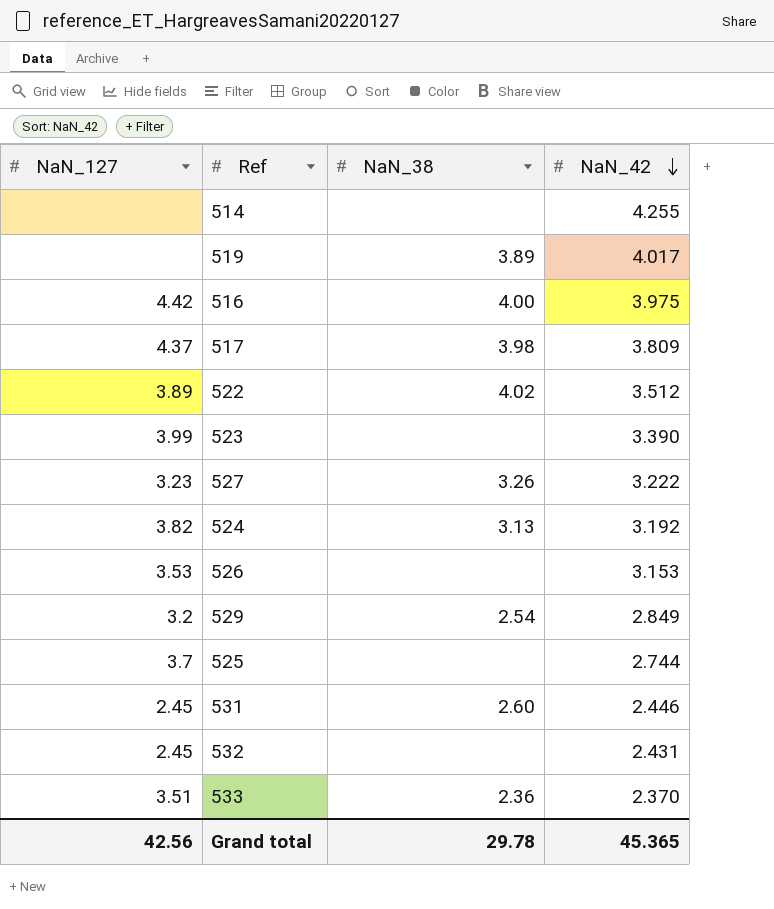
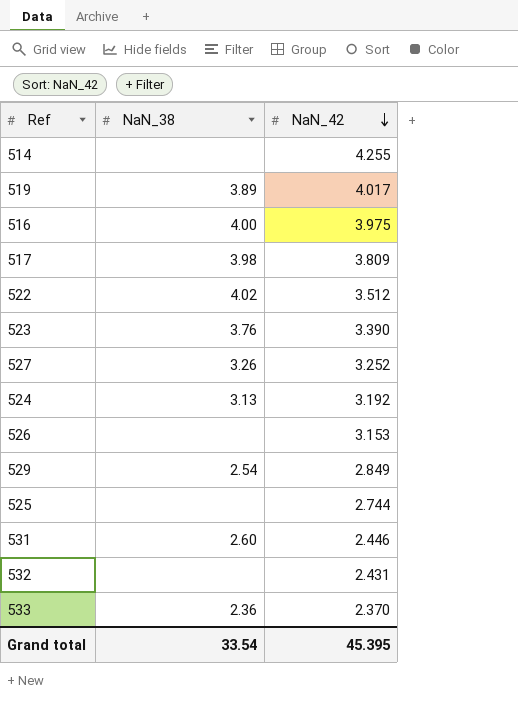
column NaN_127 | position: 1 -> none
523 | NaN_38: none -> 3.76
527 | NaN_42: 3.222 -> 3.252
Grand total | NaN_38: 29.78 -> 33.54
Grand total | NaN_42: 45.365 -> 45.395

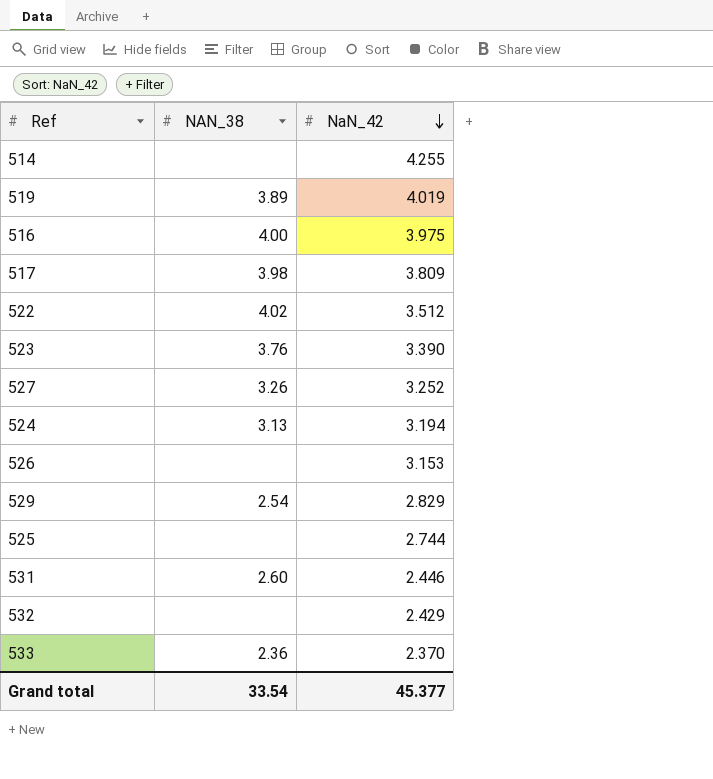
column name: NaN_38 -> NAN_38
519 | NaN_42: 4.017 -> 4.019
524 | NaN_42: 3.192 -> 3.194
529 | NaN_42: 2.849 -> 2.829
532 | NaN_42: 2.431 -> 2.429
Grand total | NaN_42: 45.395 -> 45.377

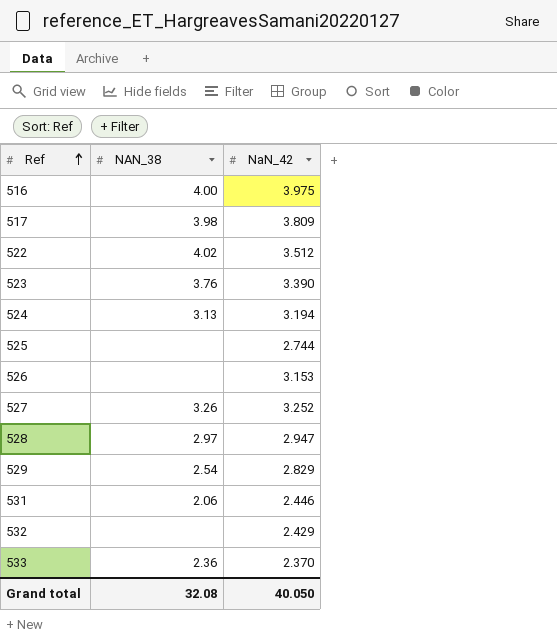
row order: NaN_42 descending -> Ref ascending
row 514: none | 4.255 -> none
row 519: 3.89 | 4.019 -> none
row 528: none -> 2.97 | 2.947
531 | NAN_38: 2.60 -> 2.06
Grand total | NAN_38: 33.54 -> 32.08
Grand total | NaN_42: 45.377 -> 40.050

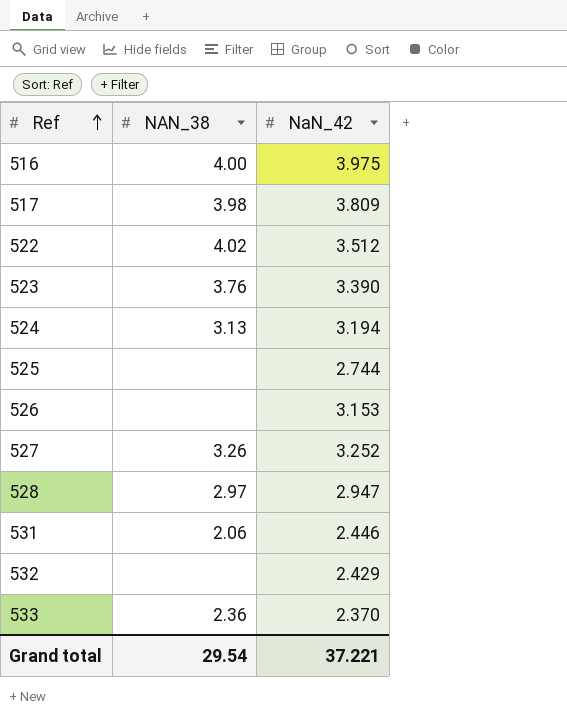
row 529: 2.54 | 2.829 -> none
Grand total | NAN_38: 32.08 -> 29.54
Grand total | NaN_42: 40.050 -> 37.221

